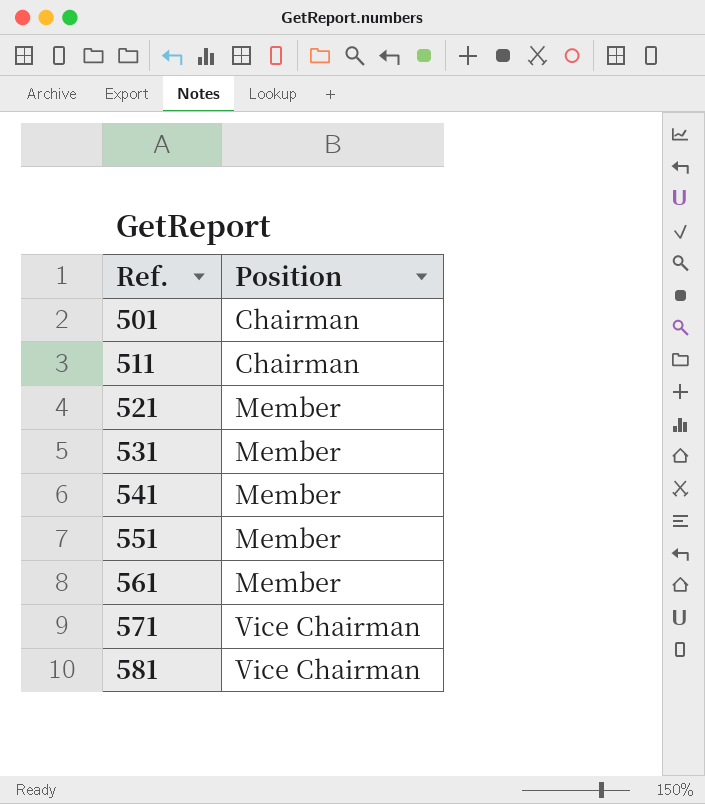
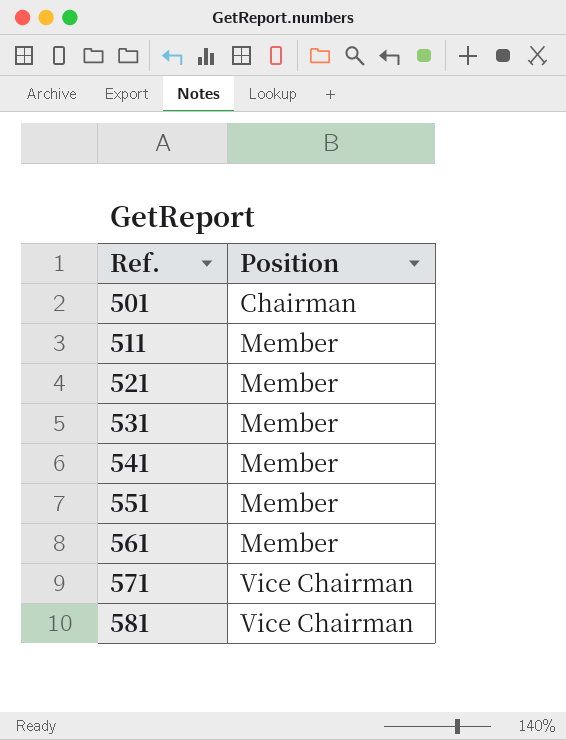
511 | Position: Chairman -> Member

